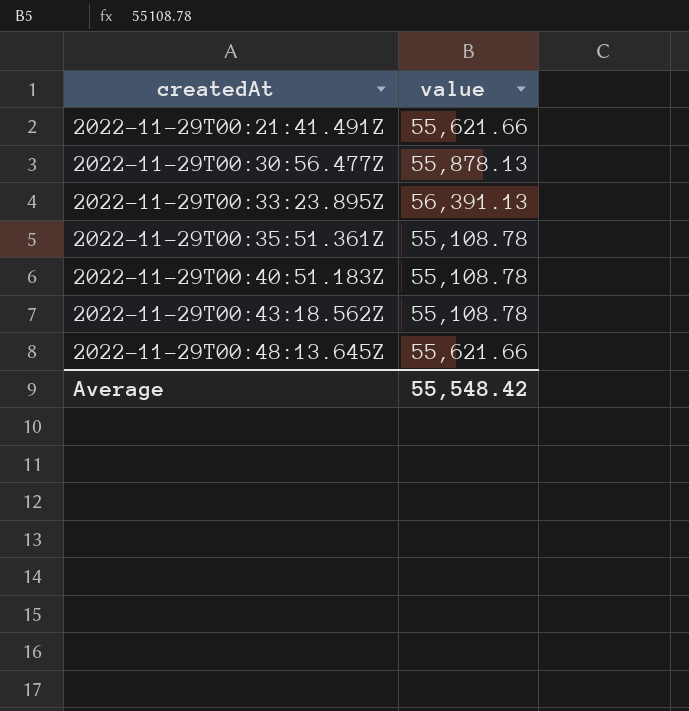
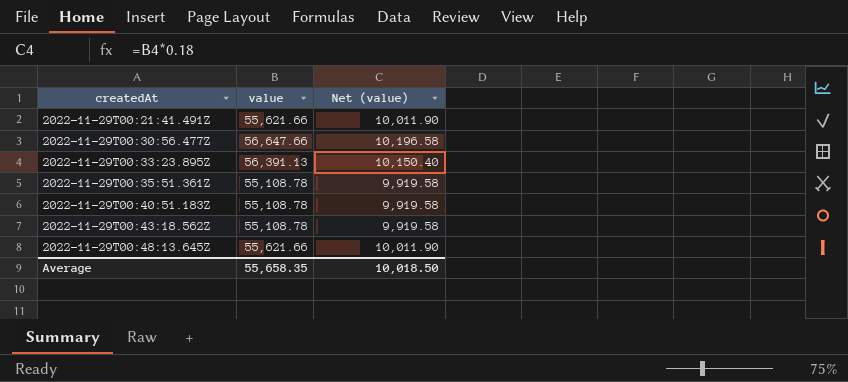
column Net (value) | formula: none -> [value] * 0.18
2022-11-29T00:30:56.477Z | value: 55,878.13 -> 56,647.66
Average | value: 55,548.42 -> 55,658.35

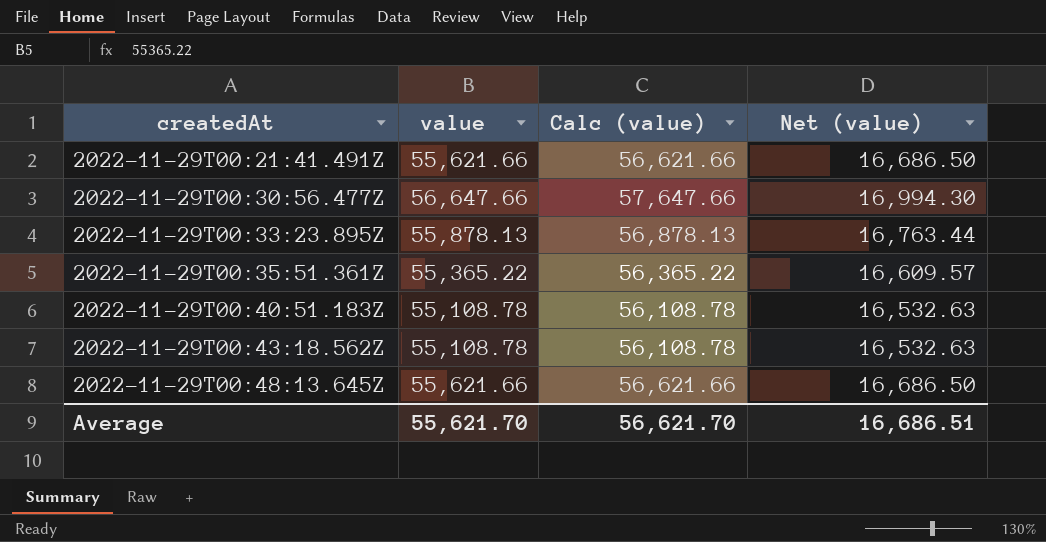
column Calc (value) | formula: none -> [value] + 1000
column Net (value) | formula: [value] * 0.18 -> [value] * 0.3
2022-11-29T00:33:23.895Z | value: 56,391.13 -> 55,878.13
2022-11-29T00:35:51.361Z | value: 55,108.78 -> 55,365.22
Average | value: 55,658.35 -> 55,621.70
Average | Net (value): 10,018.50 -> 16,686.51

